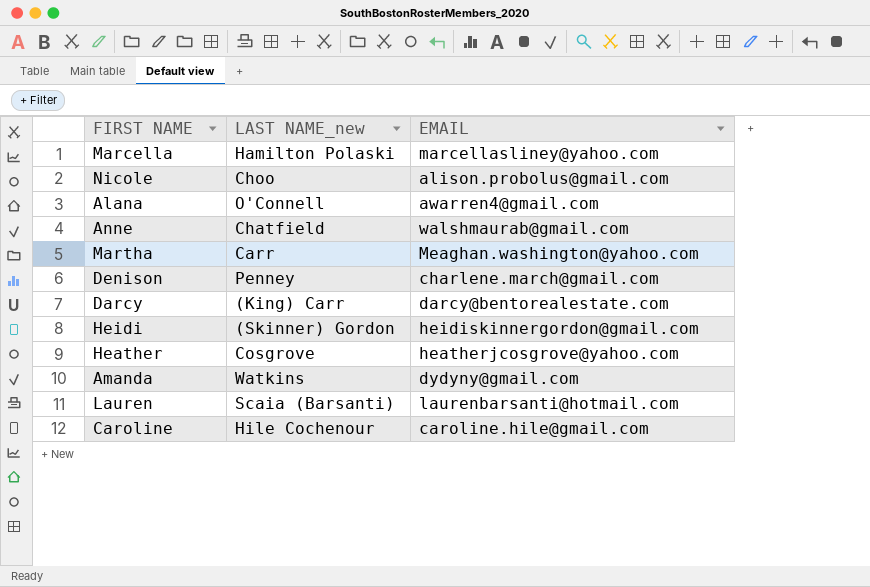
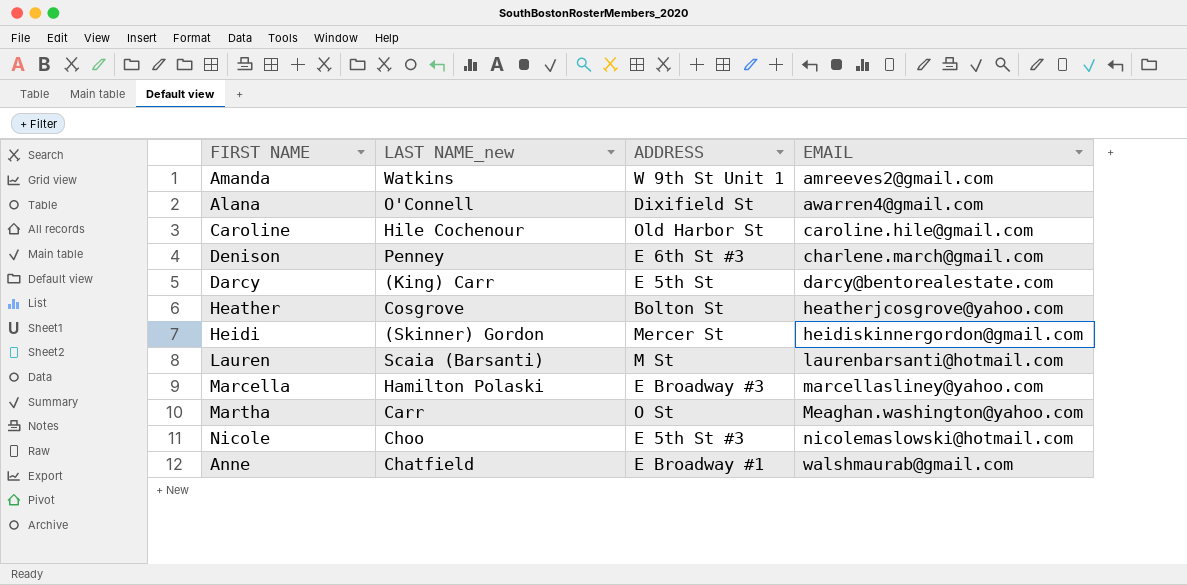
row order: none -> EMAIL ascending
column ADDRESS | position: none -> 3
Amanda | EMAIL: dydyny@gmail.com -> amreeves2@gmail.com
Nicole | EMAIL: alison.probolus@gmail.com -> nicolemaslowski@hotmail.com

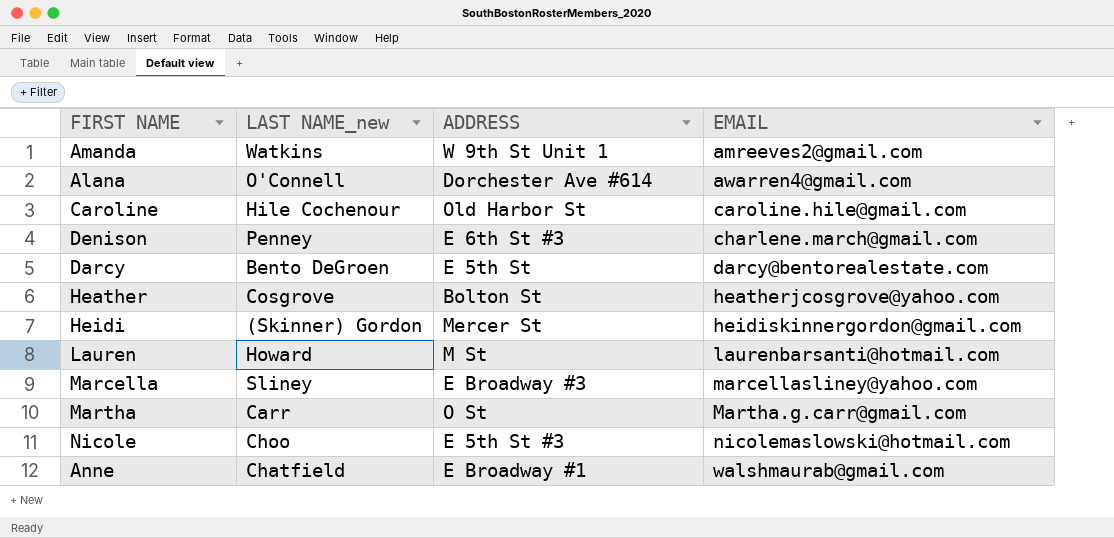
Alana | ADDRESS: Dixifield St -> Dorchester Ave #614
Darcy | LAST NAME_new: (King) Carr -> Bento DeGroen
Lauren | LAST NAME_new: Scaia (Barsanti) -> Howard
Marcella | LAST NAME_new: Hamilton Polaski -> Sliney
Martha | EMAIL: Meaghan.washington@yahoo.com -> Martha.g.carr@gmail.com

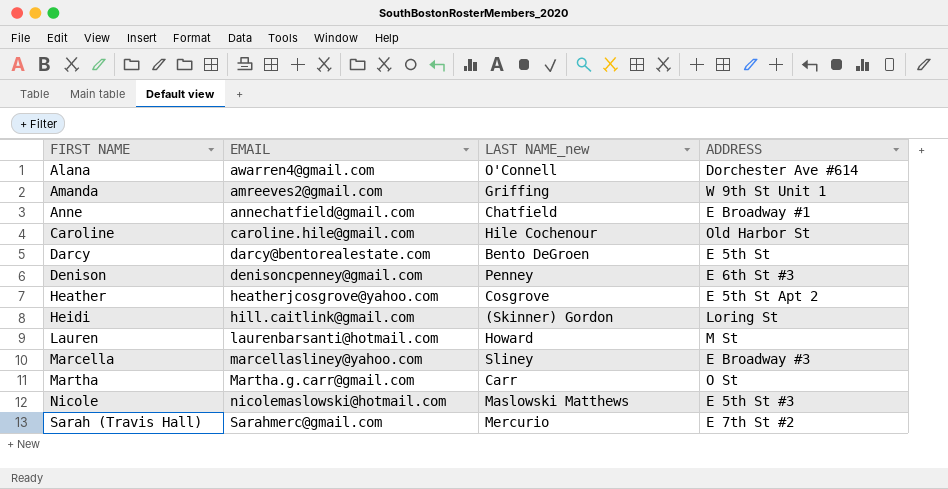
row order: EMAIL ascending -> FIRST NAME ascending
column EMAIL | position: 4 -> 2
Amanda | LAST NAME_new: Watkins -> Griffing
Anne | EMAIL: walshmaurab@gmail.com -> annechatfield@gmail.com
Denison | EMAIL: charlene.march@gmail.com -> denisoncpenney@gmail.com
Heather | ADDRESS: Bolton St -> E 5th St Apt 2
Heidi | EMAIL: heidiskinnergordon@gmail.com -> hill.caitlink@gmail.com
Heidi | ADDRESS: Mercer St -> Loring St
Nicole | LAST NAME_new: Choo -> Maslowski Matthews
row Sarah (Travis Hall): none -> Sarahmerc@gmail.com | Mercurio | E 7th St #2

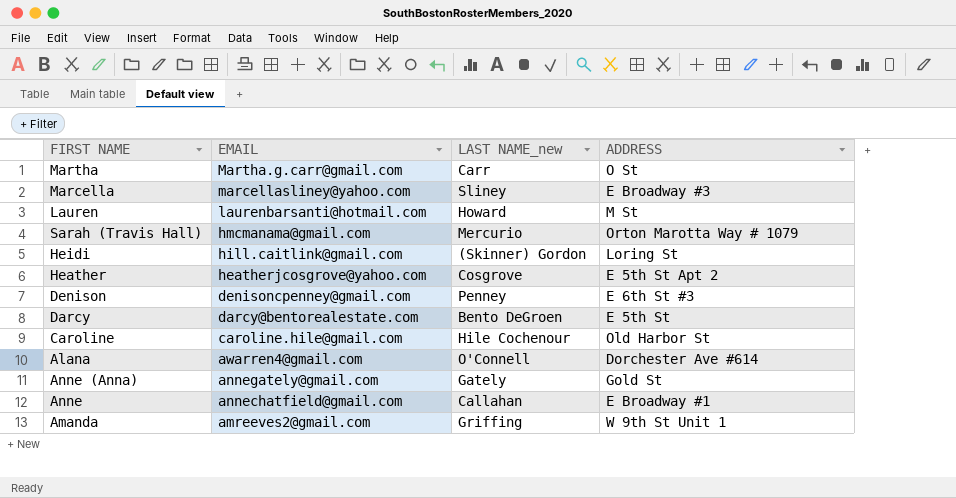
row order: FIRST NAME ascending -> EMAIL descending
row Nicole: nicolemaslowski@hotmail.com | Maslowski Matthews | E 5th St #3 -> none
Sarah (Travis Hall) | EMAIL: Sarahmerc@gmail.com -> hmcmanama@gmail.com
Sarah (Travis Hall) | ADDRESS: E 7th St #2 -> Orton Marotta Way # 1079
row Anne (Anna): none -> annegately@gmail.com | Gately | Gold St
Anne | LAST NAME_new: Chatfield -> Callahan

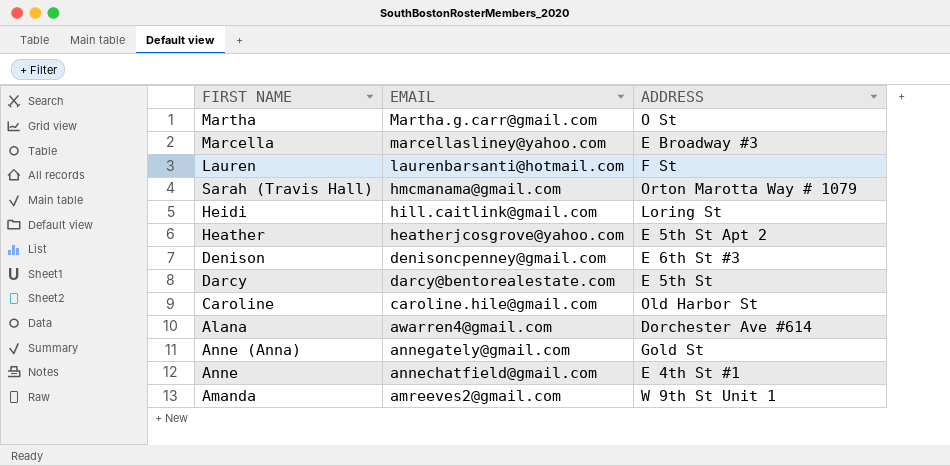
column LAST NAME_new | position: 3 -> none
Lauren | ADDRESS: M St -> F St
Anne | ADDRESS: E Broadway #1 -> E 4th St #1

